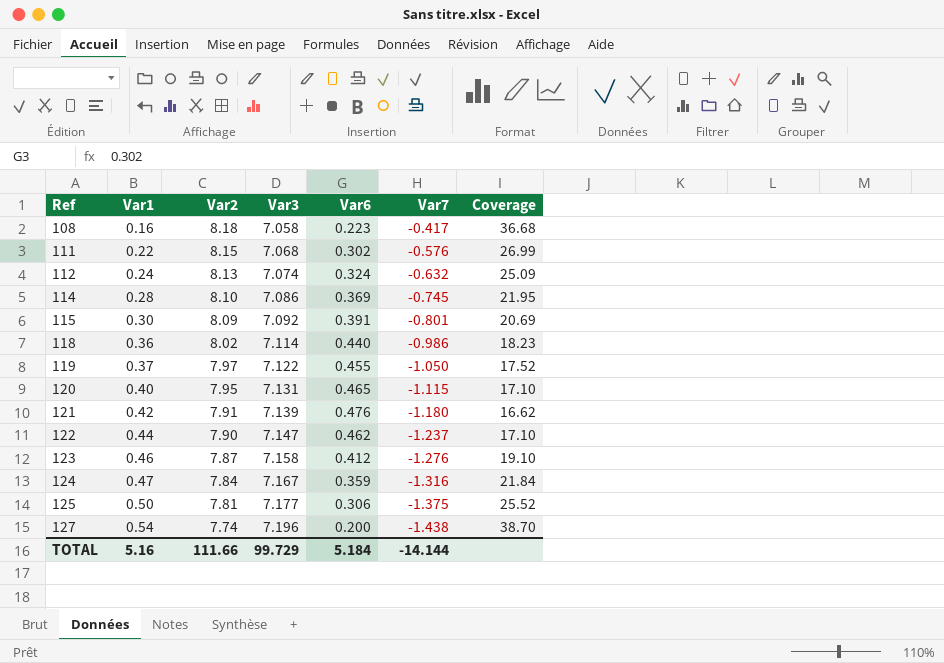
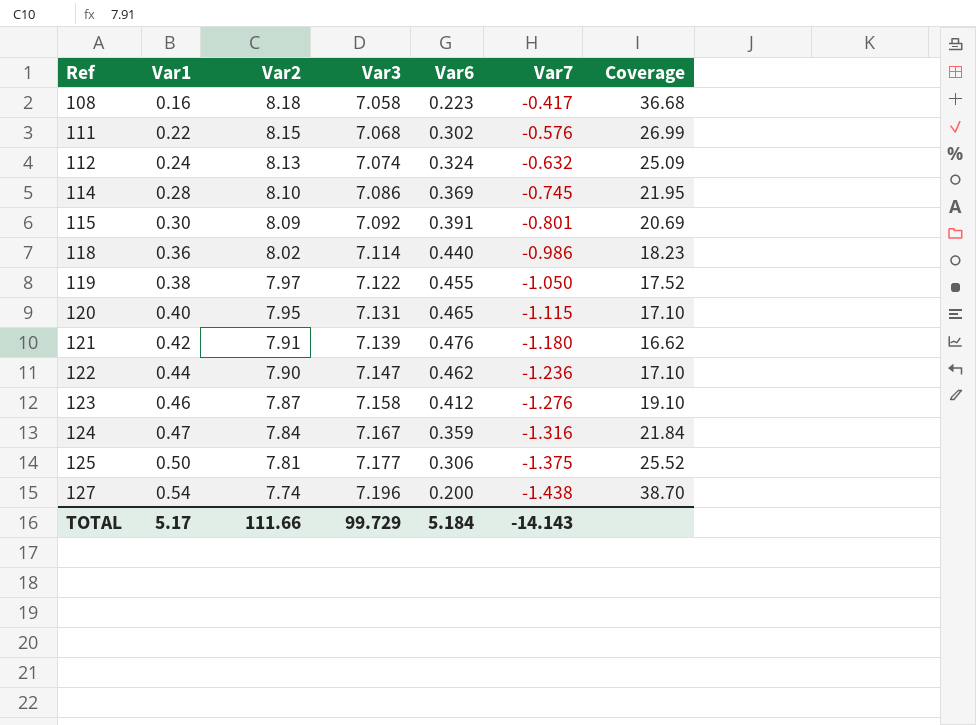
119 | Var1: 0.37 -> 0.38
122 | Var7: -1.237 -> -1.236
TOTAL | Var1: 5.16 -> 5.17
TOTAL | Var7: -14.144 -> -14.143

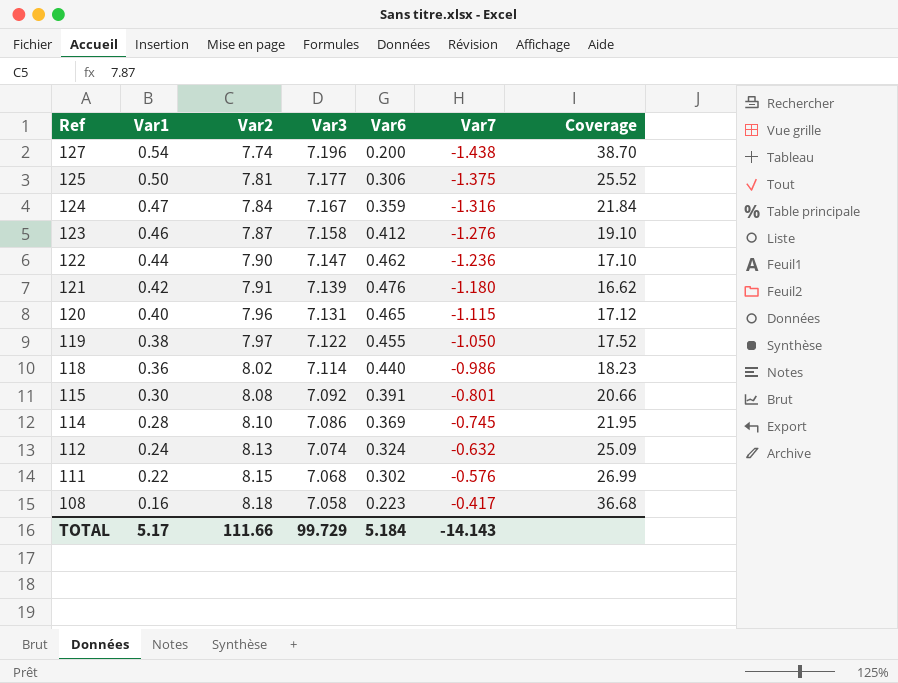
row order: Ref ascending -> Ref descending
120 | Var2: 7.95 -> 7.96
120 | Coverage: 17.10 -> 17.12
115 | Var2: 8.09 -> 8.08
115 | Coverage: 20.69 -> 20.66

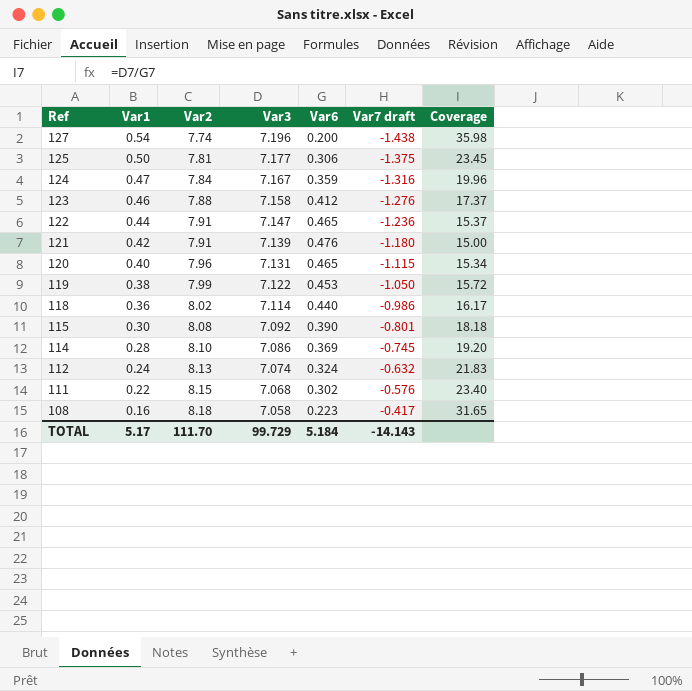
column name: Var7 -> Var7 draft
column Coverage | formula: [Var2] / [Var6] -> [Var3] / [Var6]
123 | Var2: 7.87 -> 7.88
122 | Var2: 7.90 -> 7.91
122 | Var6: 0.462 -> 0.465
119 | Var2: 7.97 -> 7.99
119 | Var6: 0.455 -> 0.453
115 | Var6: 0.391 -> 0.390
TOTAL | Var2: 111.66 -> 111.70

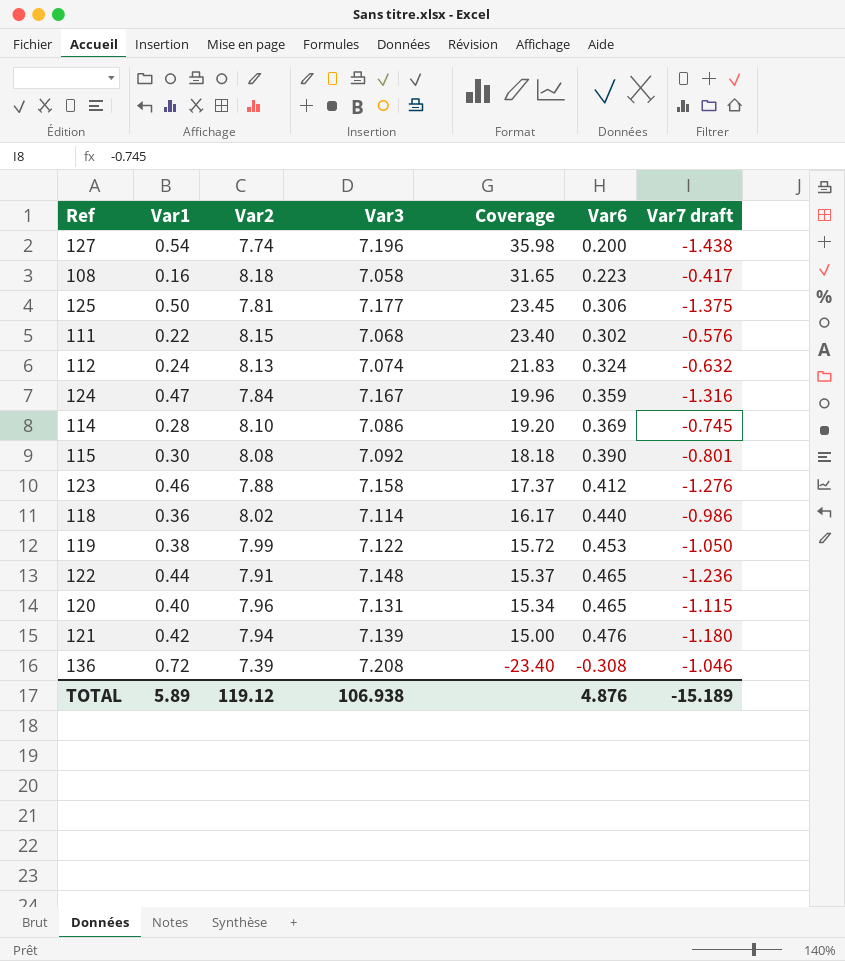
row order: Ref descending -> Coverage descending
column Coverage | position: 7 -> 5
122 | Var3: 7.147 -> 7.148
121 | Var2: 7.91 -> 7.94
row 136: none -> 0.72 | 7.39 | 7.208 | -23.40 | -0.308 | -1.046
TOTAL | Var1: 5.17 -> 5.89
TOTAL | Var2: 111.70 -> 119.12
TOTAL | Var3: 99.729 -> 106.938
TOTAL | Var6: 5.184 -> 4.876
TOTAL | Var7 draft: -14.143 -> -15.189

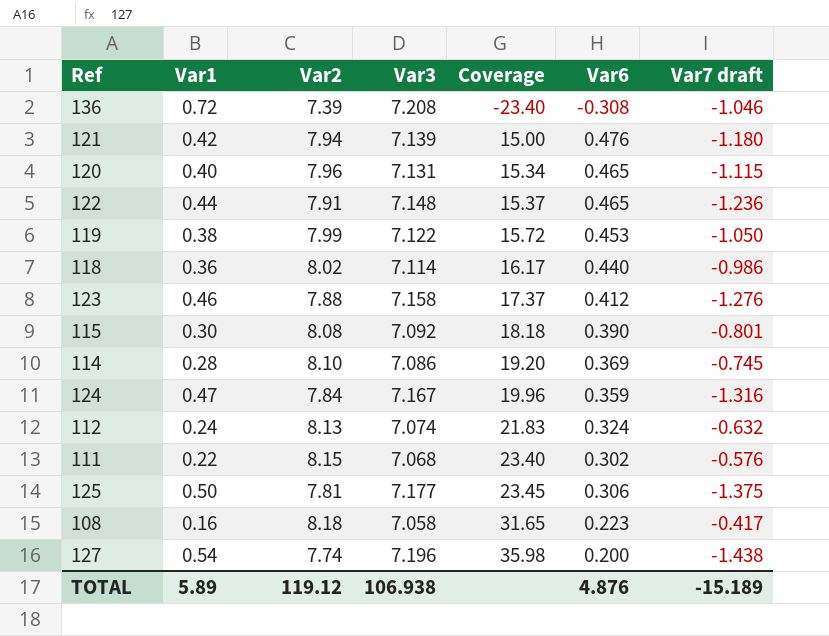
row order: Coverage descending -> Coverage ascending

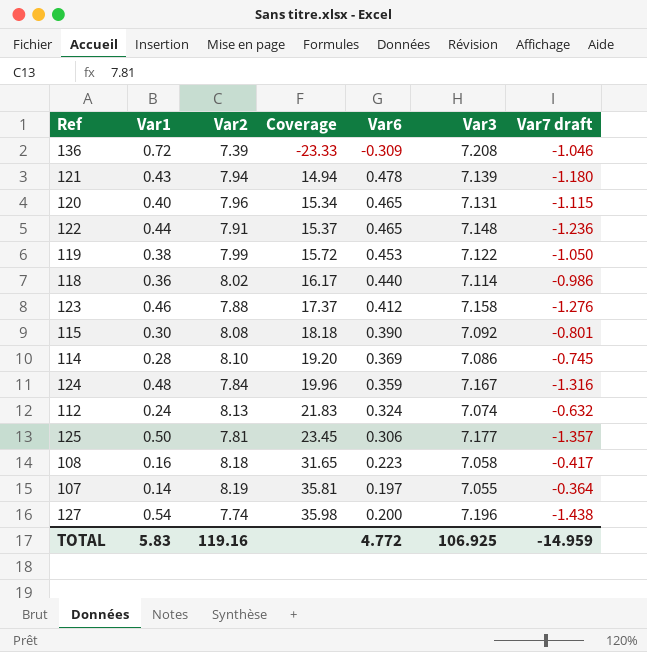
column Var3 | position: 4 -> 6
row 111: 0.22 | 8.15 | 7.068 | 23.40 | 0.302 | -0.576 -> none
136 | Coverage: -23.40 -> -23.33
136 | Var6: -0.308 -> -0.309
121 | Var1: 0.42 -> 0.43
121 | Coverage: 15.00 -> 14.94
121 | Var6: 0.476 -> 0.478
124 | Var1: 0.47 -> 0.48
125 | Var7 draft: -1.375 -> -1.357
row 107: none -> 0.14 | 8.19 | 35.81 | 0.197 | 7.055 | -0.364
TOTAL | Var1: 5.89 -> 5.83
TOTAL | Var2: 119.12 -> 119.16
TOTAL | Var6: 4.876 -> 4.772
TOTAL | Var3: 106.938 -> 106.925
TOTAL | Var7 draft: -15.189 -> -14.959

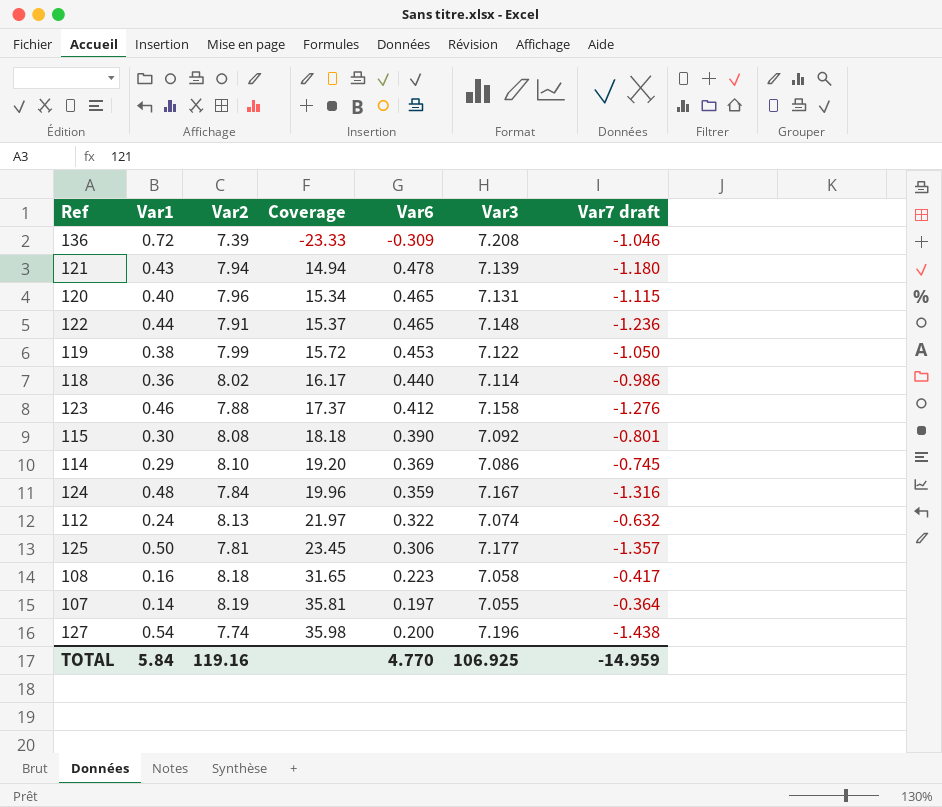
114 | Var1: 0.28 -> 0.29
112 | Coverage: 21.83 -> 21.97
112 | Var6: 0.324 -> 0.322
TOTAL | Var1: 5.83 -> 5.84
TOTAL | Var6: 4.772 -> 4.770

